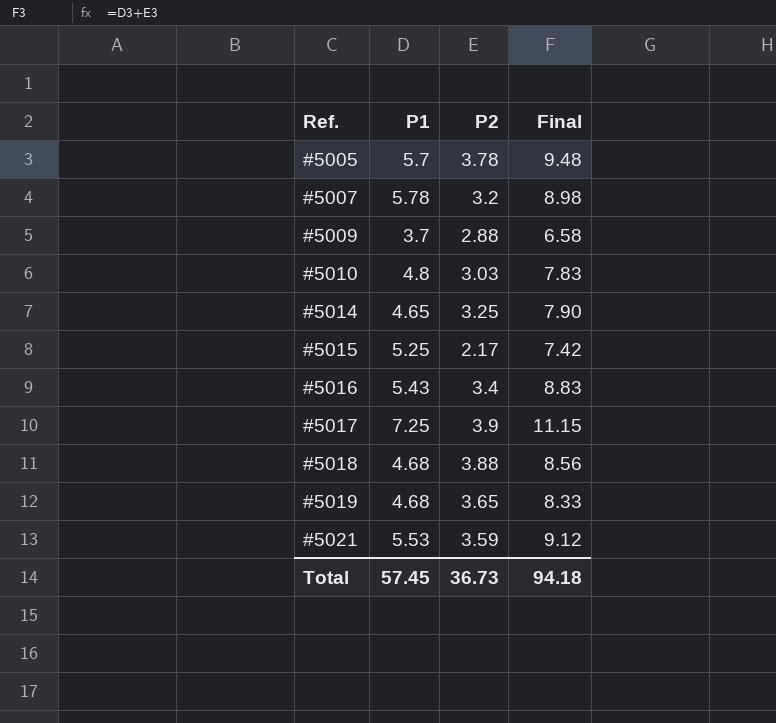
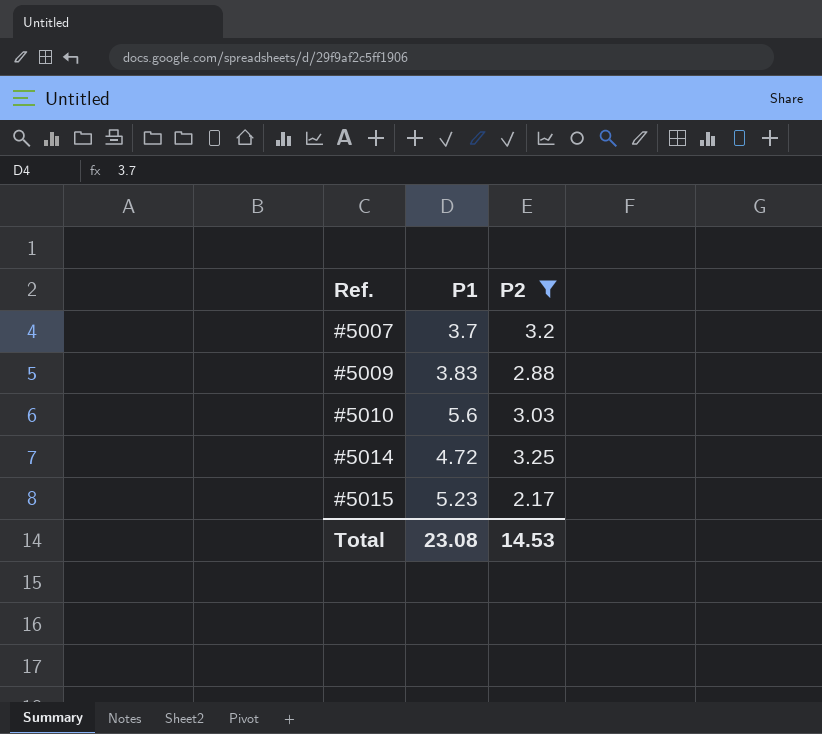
filter: none -> P2 <= 3.25
column Final | formula: [P1] + [P2] -> none
#5007 | P1: 5.78 -> 3.7
#5009 | P1: 3.7 -> 3.83
#5010 | P1: 4.8 -> 5.6
#5014 | P1: 4.65 -> 4.72
#5015 | P1: 5.25 -> 5.23
Total | P1: 57.45 -> 23.08
Total | P2: 36.73 -> 14.53

